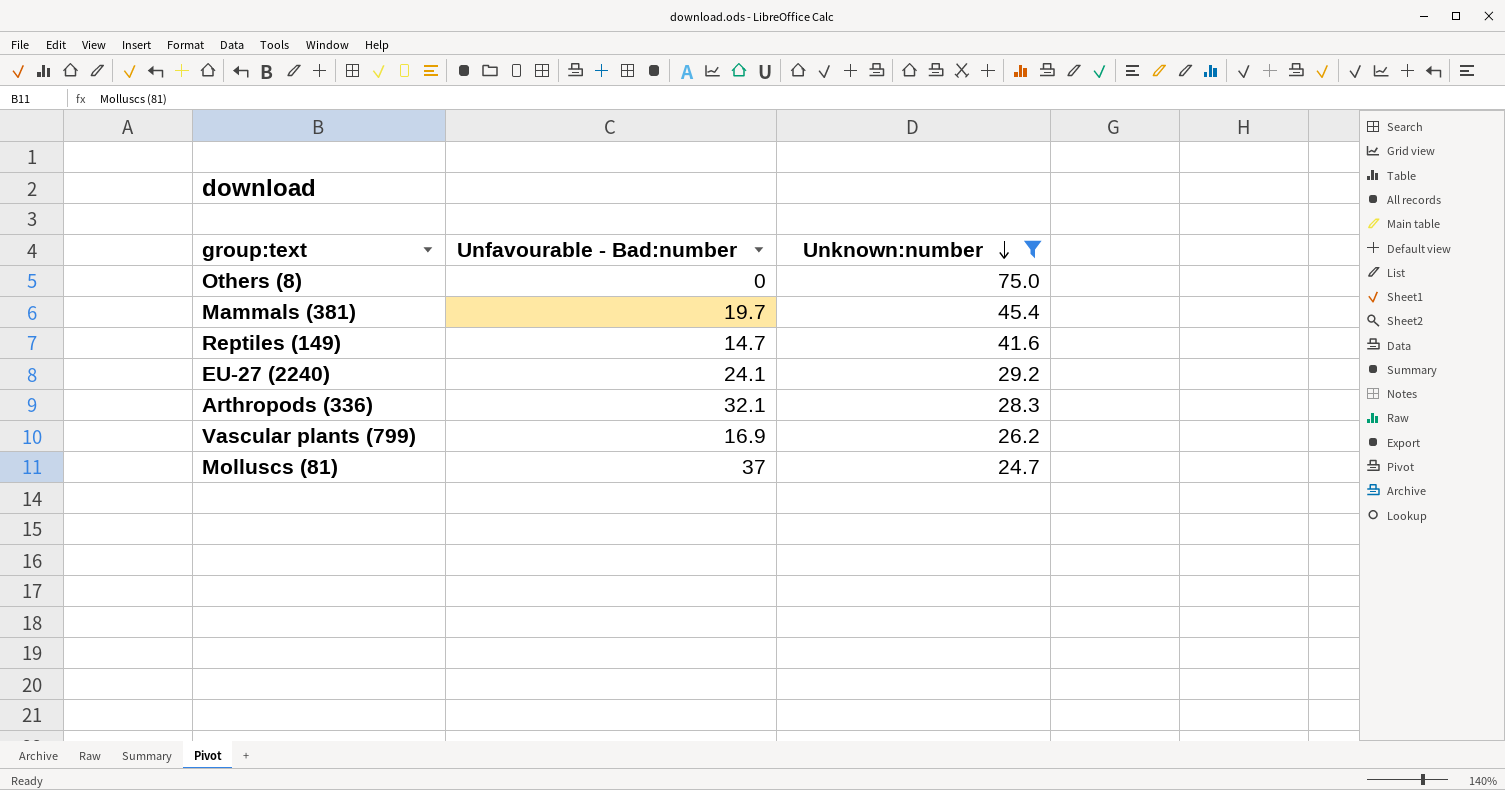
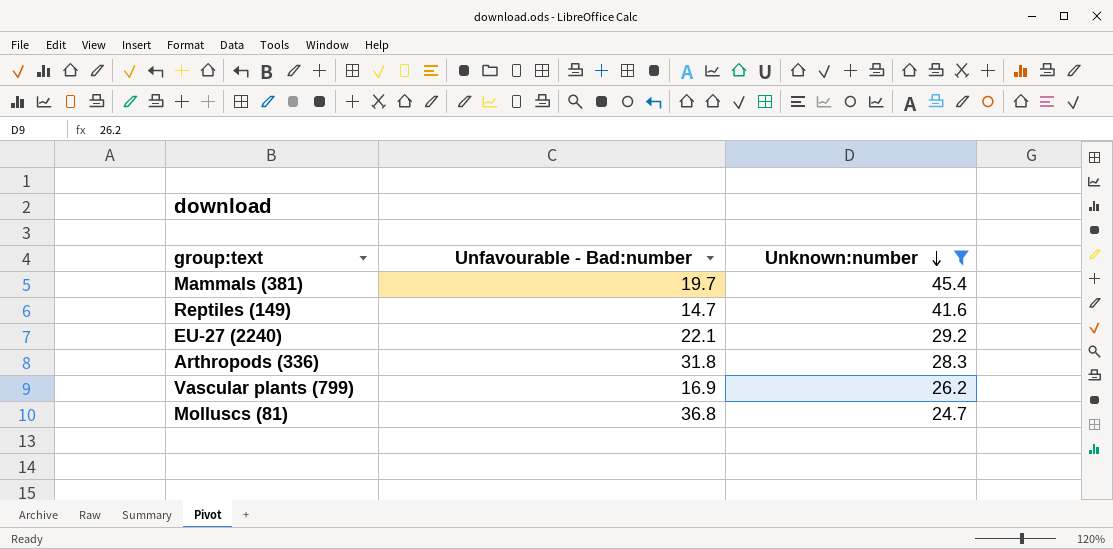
row Others (8): 0 | 75.0 -> none
EU-27 (2240) | Unfavourable - Bad:number: 24.1 -> 22.1
Arthropods (336) | Unfavourable - Bad:number: 32.1 -> 31.8
Molluscs (81) | Unfavourable - Bad:number: 37 -> 36.8

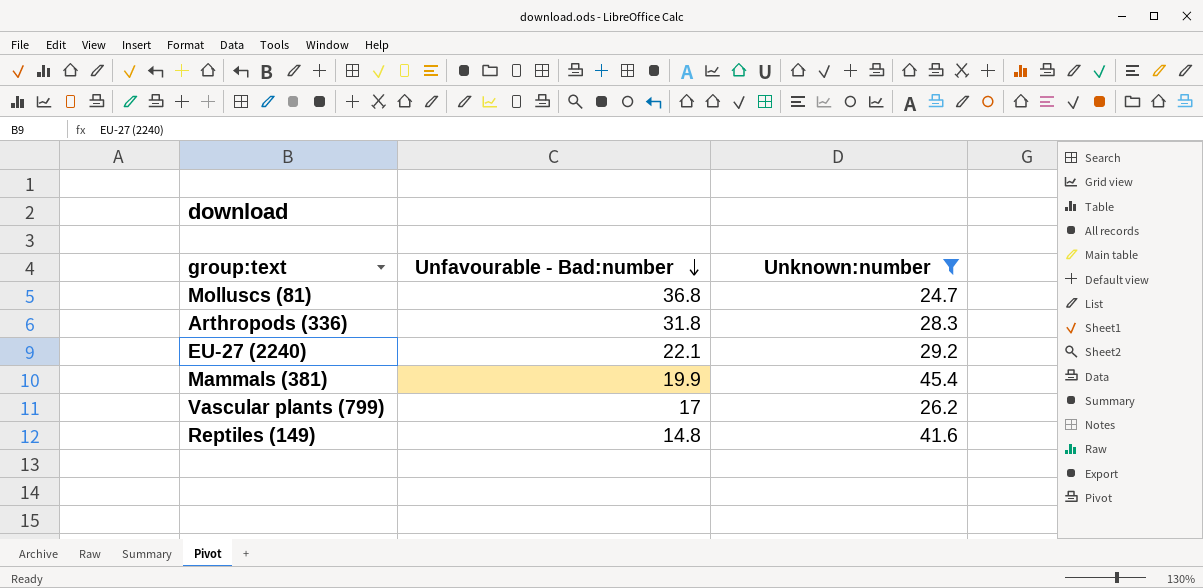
row order: Unknown:number descending -> Unfavourable - Bad:number descending
Mammals (381) | Unfavourable - Bad:number: 19.7 -> 19.9
Vascular plants (799) | Unfavourable - Bad:number: 16.9 -> 17
Reptiles (149) | Unfavourable - Bad:number: 14.7 -> 14.8

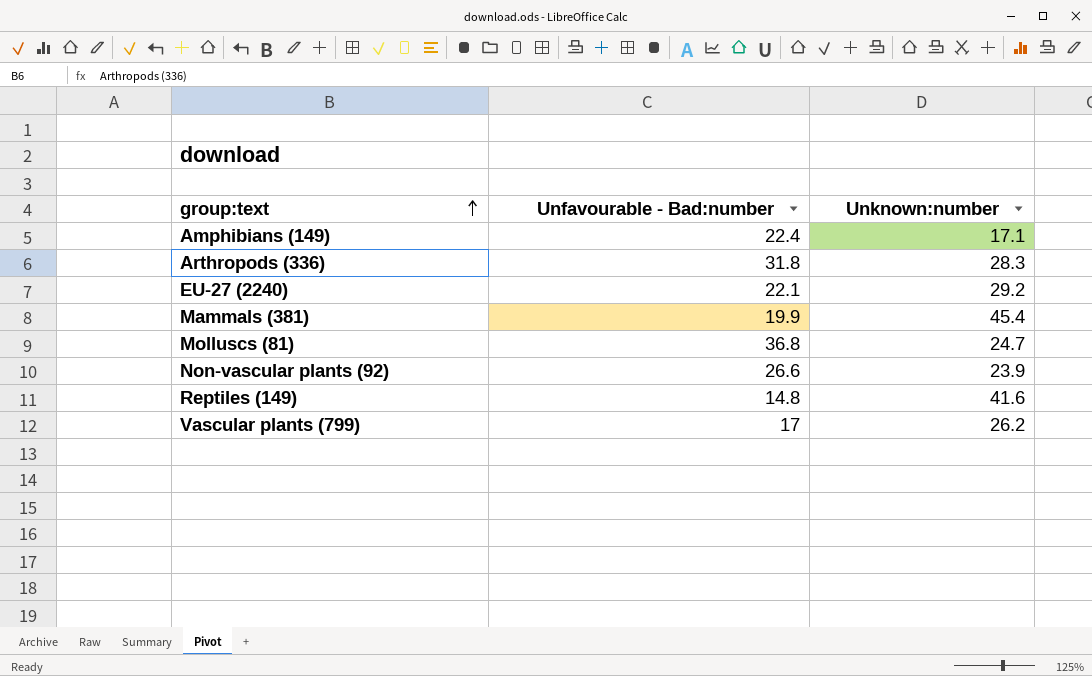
filter: Unknown:number >= 24.7 -> none
row order: Unfavourable - Bad:number descending -> group:text ascending

